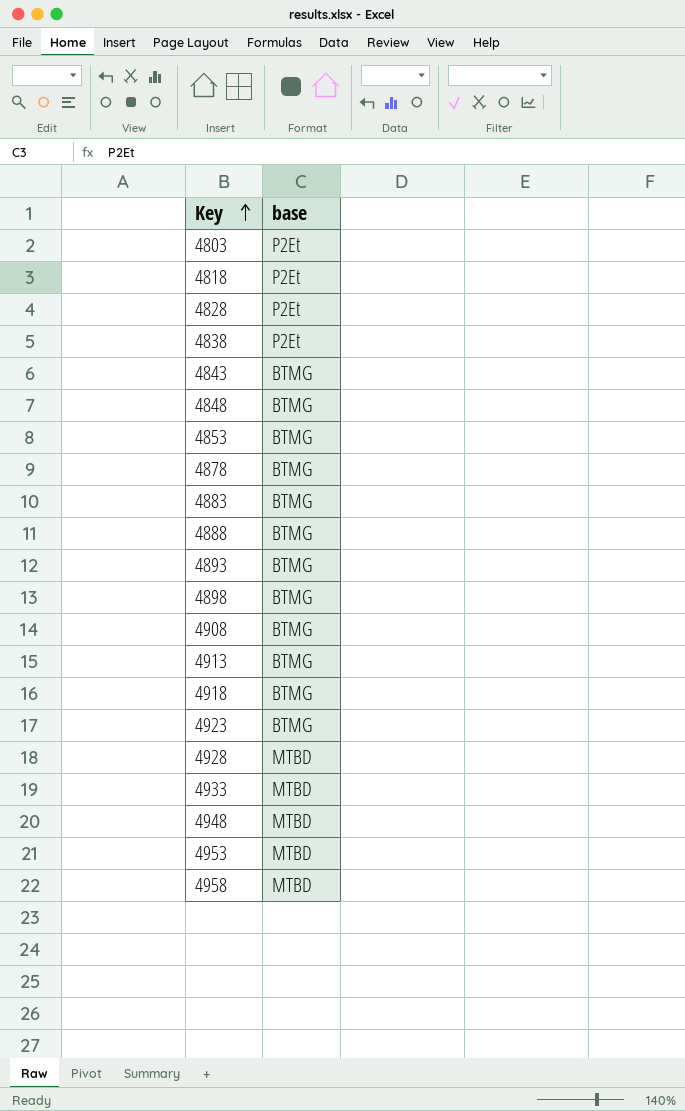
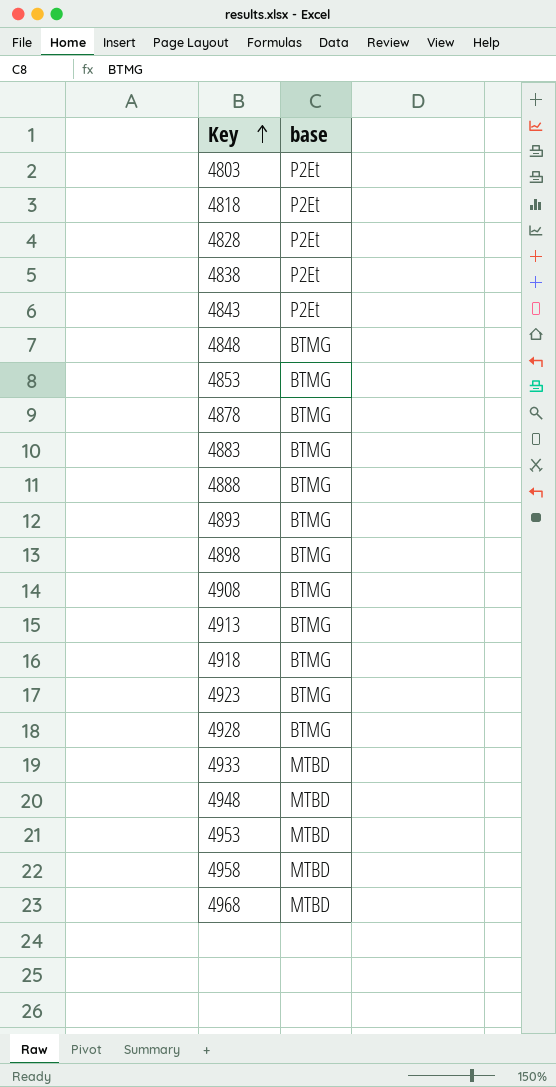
4843 | base: BTMG -> P2Et
4928 | base: MTBD -> BTMG
row 4968: none -> MTBD

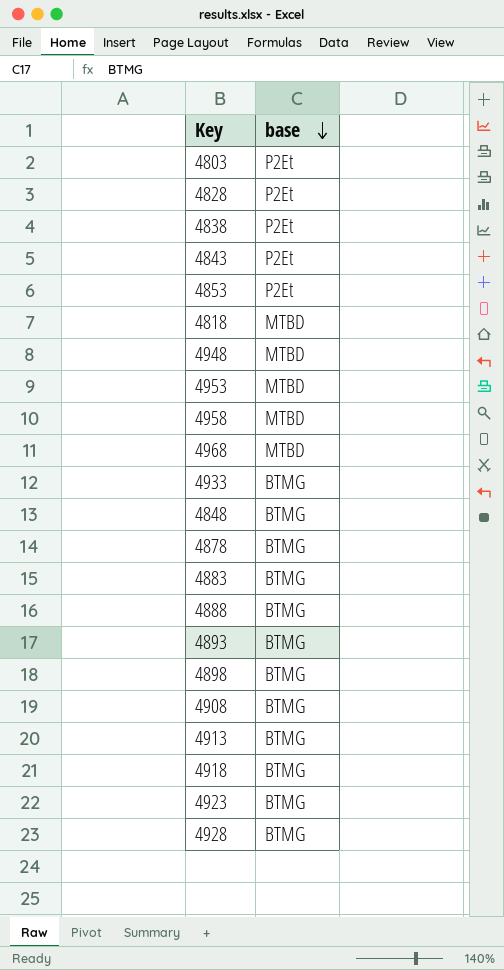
row order: Key ascending -> base descending
4853 | base: BTMG -> P2Et
4818 | base: P2Et -> MTBD
4933 | base: MTBD -> BTMG

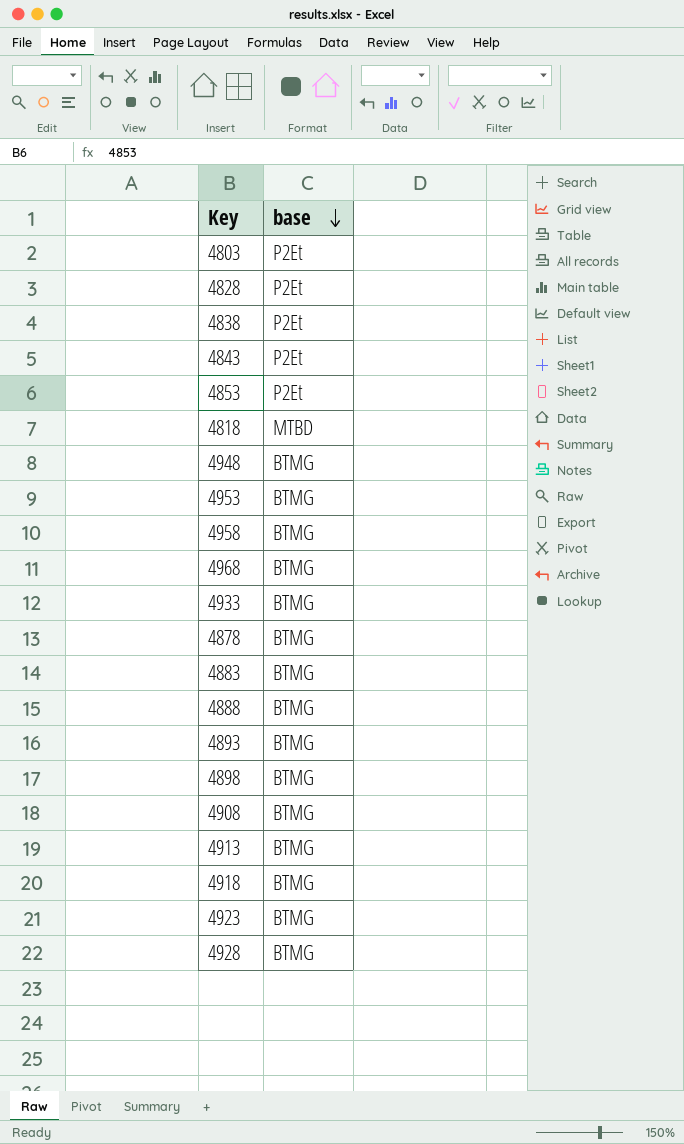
row 4848: BTMG -> none
4948 | base: MTBD -> BTMG
4953 | base: MTBD -> BTMG
4958 | base: MTBD -> BTMG
4968 | base: MTBD -> BTMG

